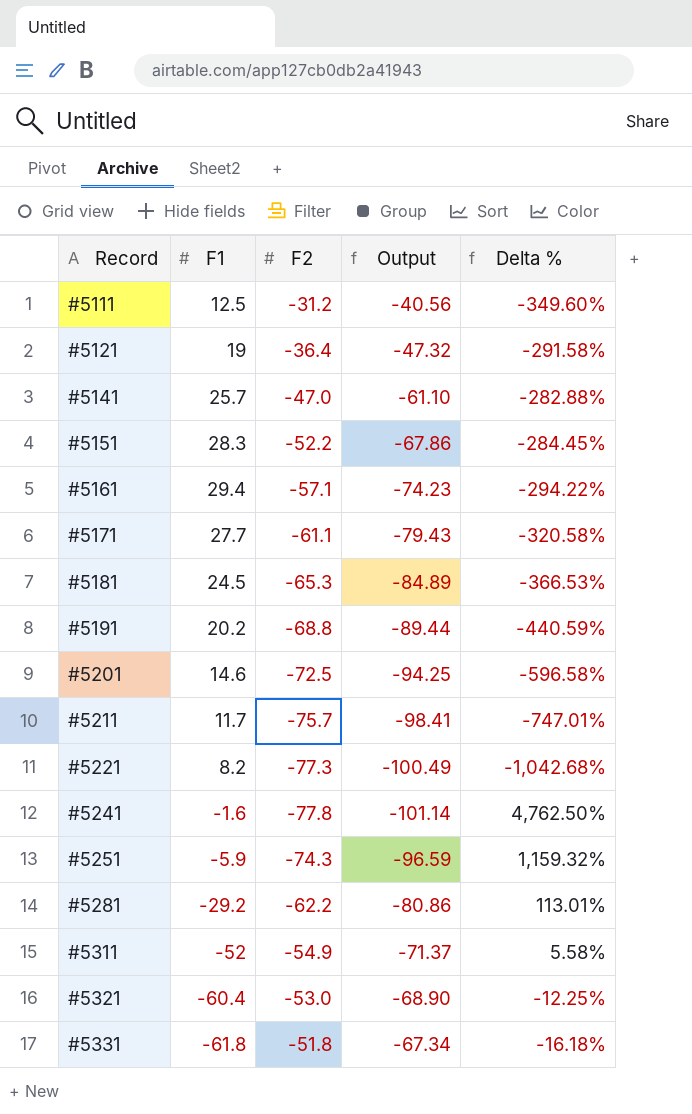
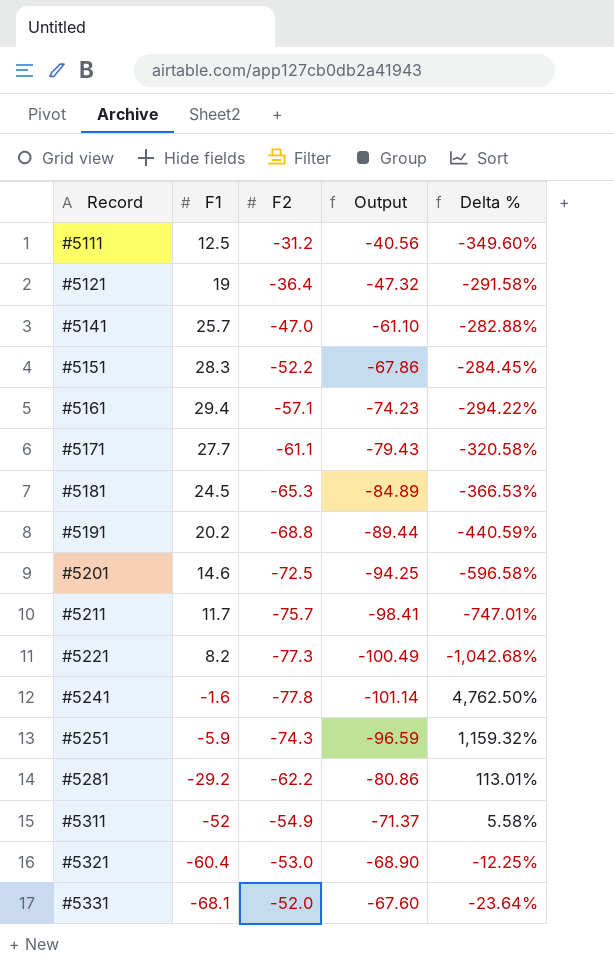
#5331 | F1: -61.8 -> -68.1
#5331 | F2: -51.8 -> -52.0
#5331 | Output: -67.34 -> -67.60
#5331 | Delta %: -16.18% -> -23.64%

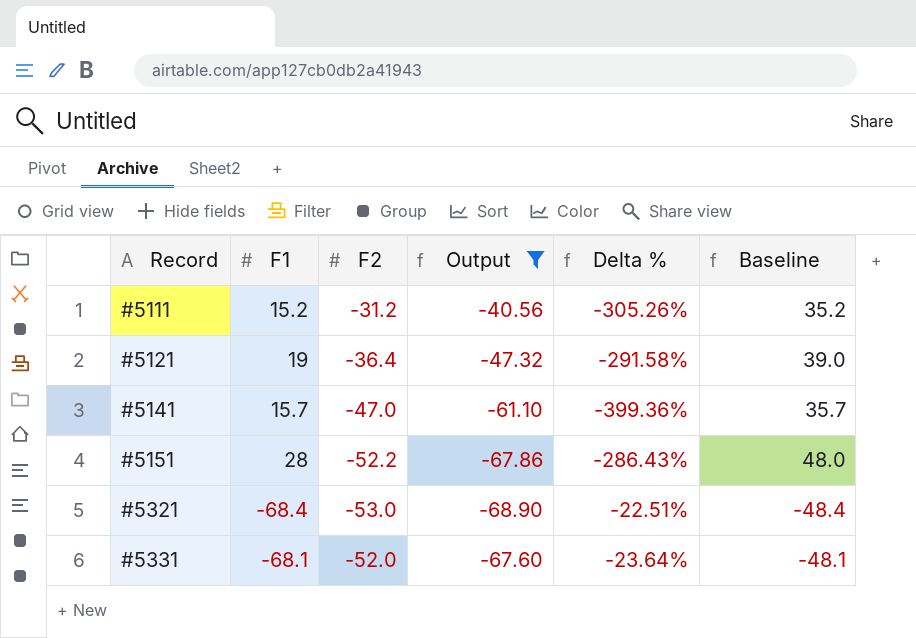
filter: none -> Output >= -68.90
column Baseline | formula: none -> [F1] + 20
#5111 | F1: 12.5 -> 15.2
#5111 | Delta %: -349.60% -> -305.26%
#5141 | F1: 25.7 -> 15.7
#5141 | Delta %: -282.88% -> -399.36%
#5151 | F1: 28.3 -> 28
#5151 | Delta %: -284.45% -> -286.43%
#5321 | F1: -60.4 -> -68.4
#5321 | Delta %: -12.25% -> -22.51%

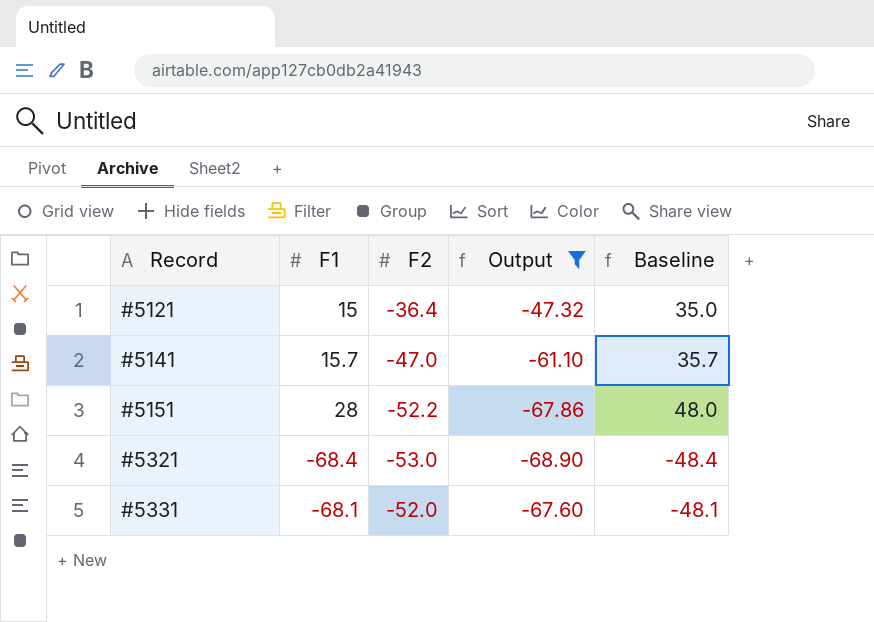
column Delta % | formula: ([F2] - [F1]) / [F1] -> none
row #5111: 15.2 | -31.2 | -40.56 | -305.26% | 35.2 -> none
#5121 | F1: 19 -> 15
#5121 | Baseline: 39.0 -> 35.0

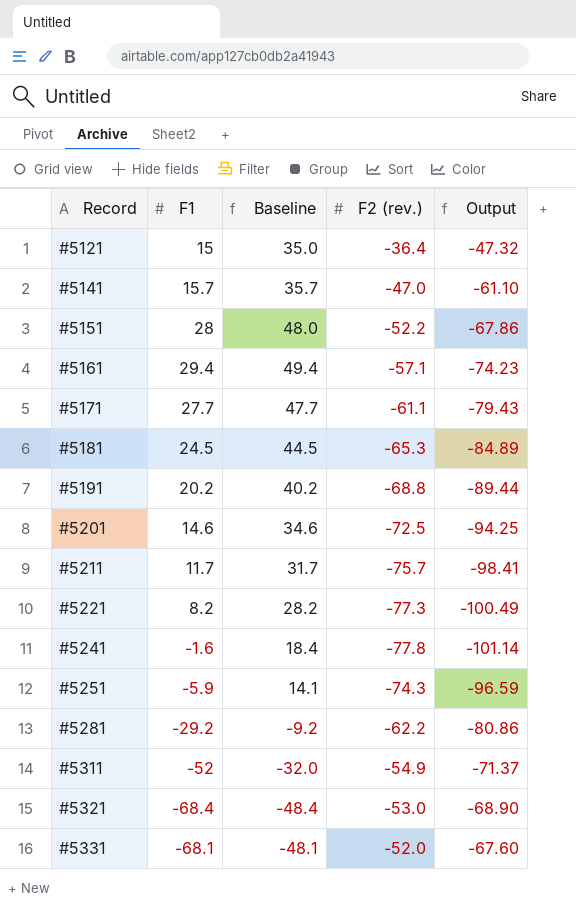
filter: Output >= -68.90 -> none
column Baseline | position: 5 -> 3
column name: F2 -> F2 (rev.)

